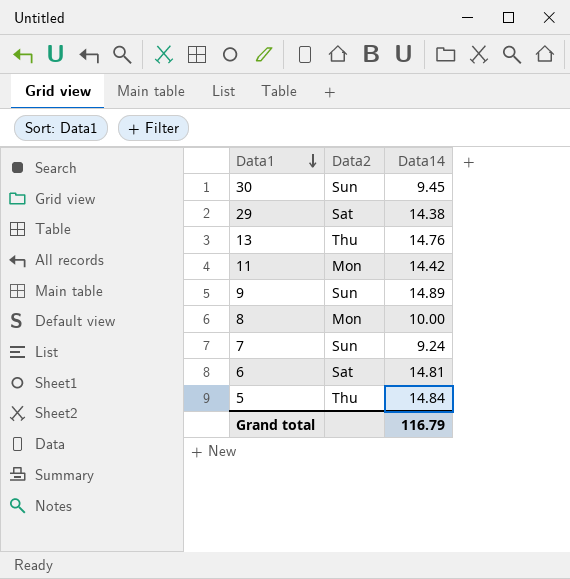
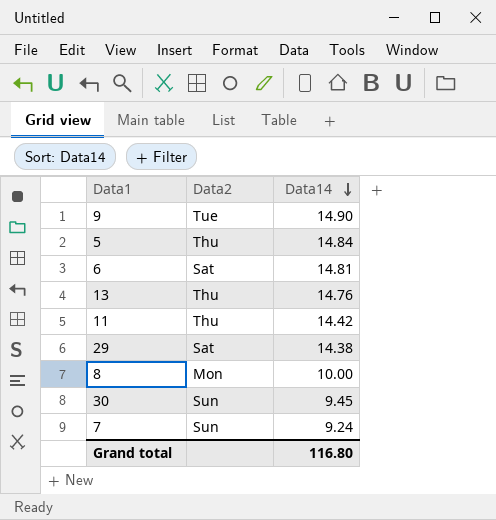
row order: Data1 descending -> Data14 descending
9 | Data2: Sun -> Tue
9 | Data14: 14.89 -> 14.90
11 | Data2: Mon -> Thu
Grand total | Data14: 116.79 -> 116.80

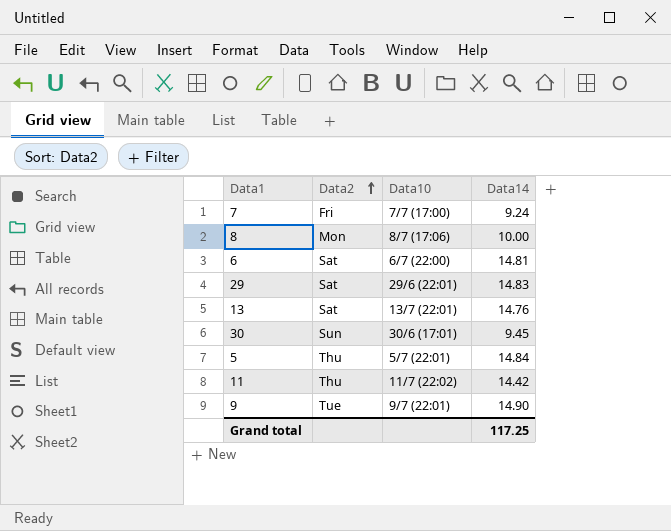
row order: Data14 descending -> Data2 ascending
column Data10 | position: none -> 3
7 | Data2: Sun -> Fri
29 | Data14: 14.38 -> 14.83
13 | Data2: Thu -> Sat
Grand total | Data14: 116.80 -> 117.25

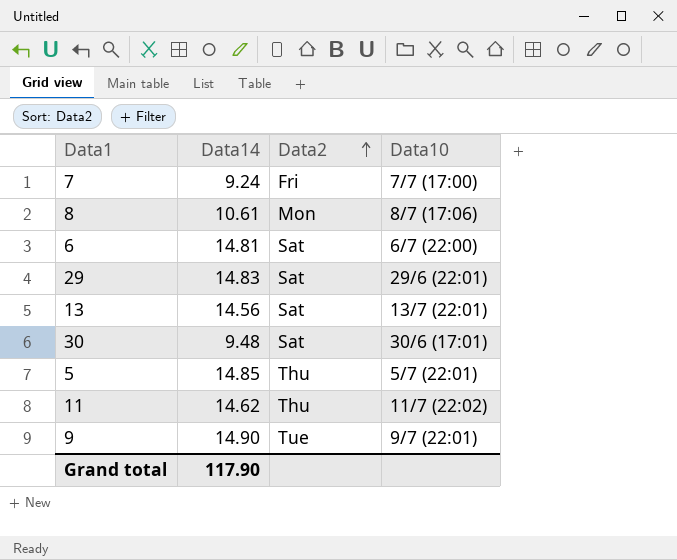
column Data14 | position: 4 -> 2
8 | Data14: 10.00 -> 10.61
13 | Data14: 14.76 -> 14.56
30 | Data14: 9.45 -> 9.48
30 | Data2: Sun -> Sat
5 | Data14: 14.84 -> 14.85
11 | Data14: 14.42 -> 14.62
Grand total | Data14: 117.25 -> 117.90

